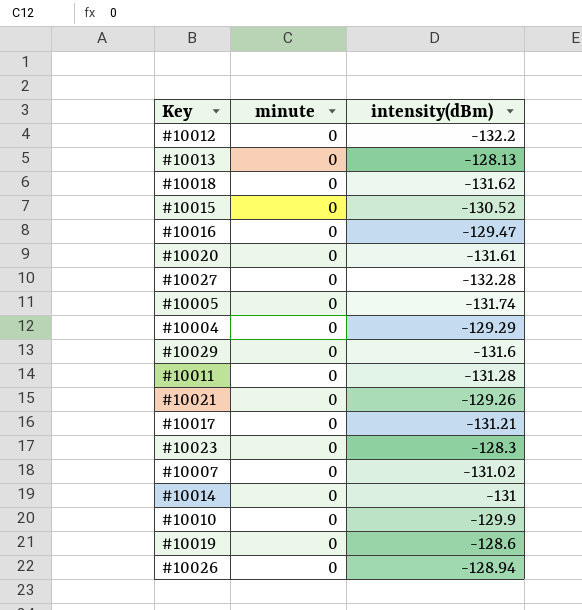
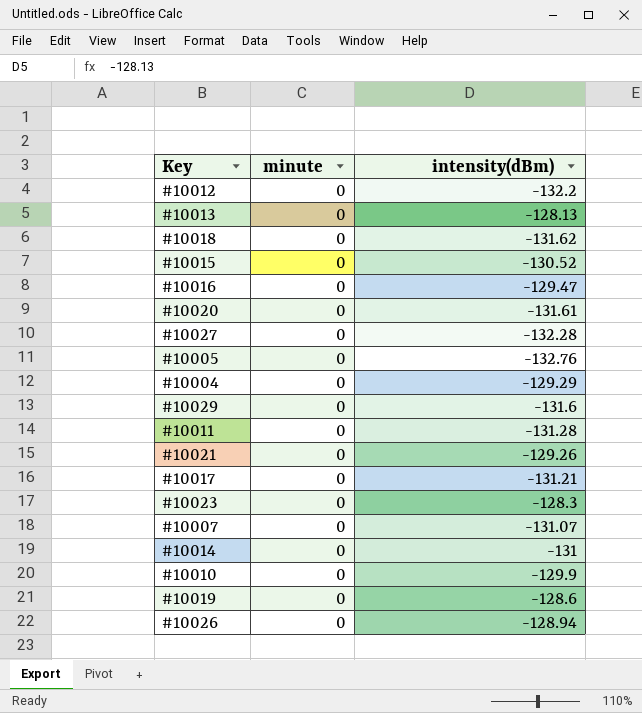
#10005 | intensity(dBm): -131.74 -> -132.76
#10007 | intensity(dBm): -131.02 -> -131.07

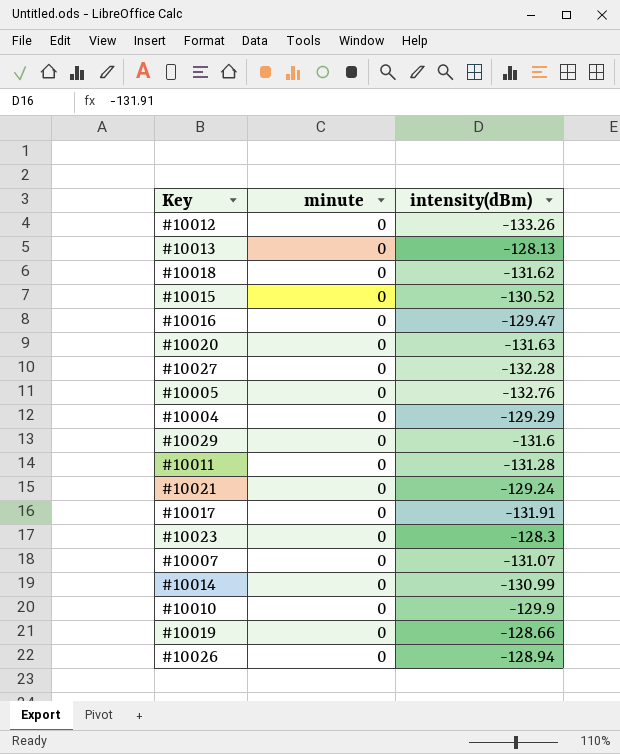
#10012 | intensity(dBm): -132.2 -> -133.26
#10020 | intensity(dBm): -131.61 -> -131.63
#10021 | intensity(dBm): -129.26 -> -129.24
#10017 | intensity(dBm): -131.21 -> -131.91
#10014 | intensity(dBm): -131 -> -130.99
#10019 | intensity(dBm): -128.6 -> -128.66

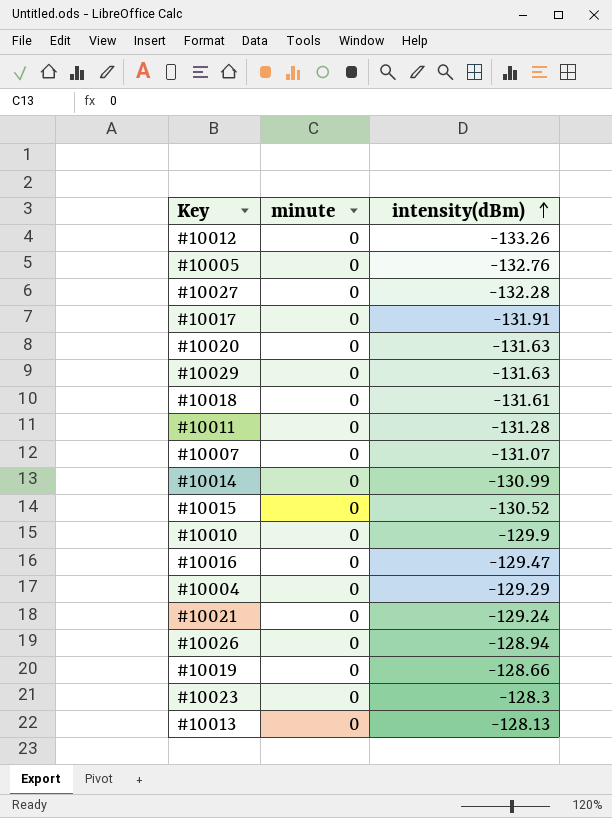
row order: none -> intensity(dBm) ascending
#10029 | intensity(dBm): -131.6 -> -131.63
#10018 | intensity(dBm): -131.62 -> -131.61

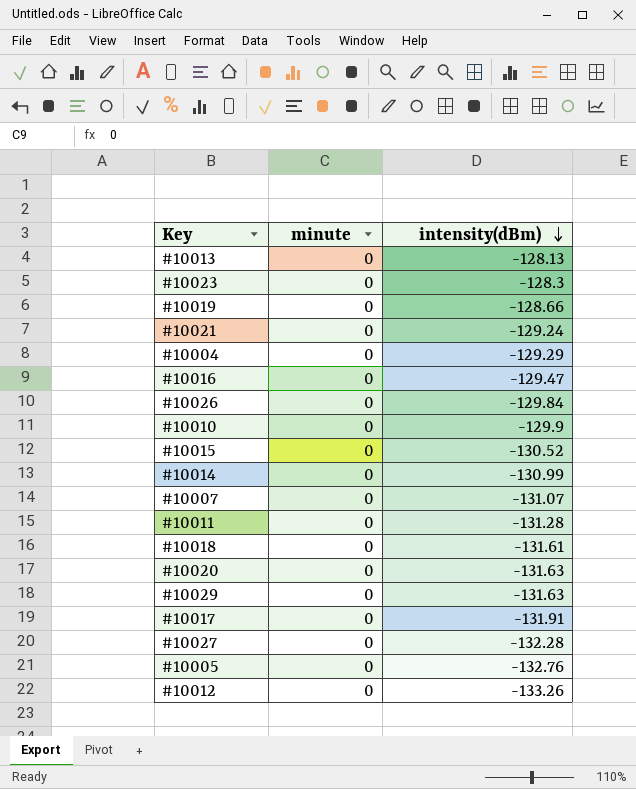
row order: intensity(dBm) ascending -> intensity(dBm) descending
#10026 | intensity(dBm): -128.94 -> -129.84

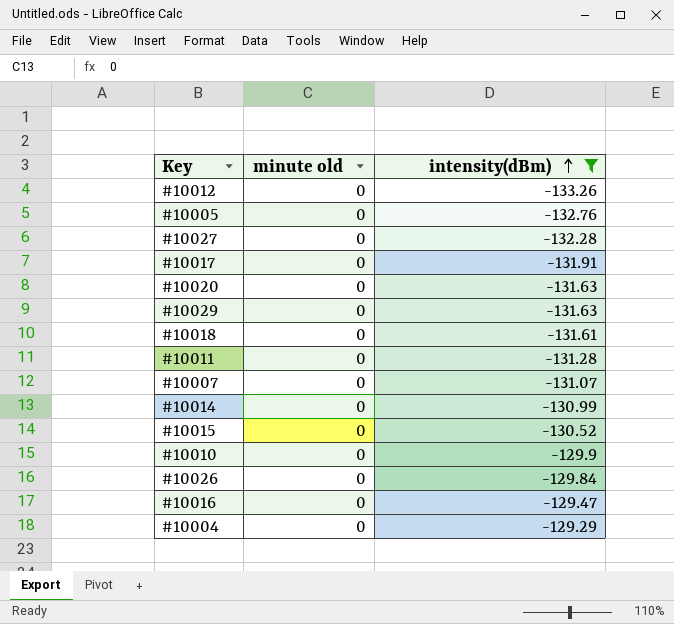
filter: none -> intensity(dBm) <= -129.29
row order: intensity(dBm) descending -> intensity(dBm) ascending
column name: minute -> minute old

